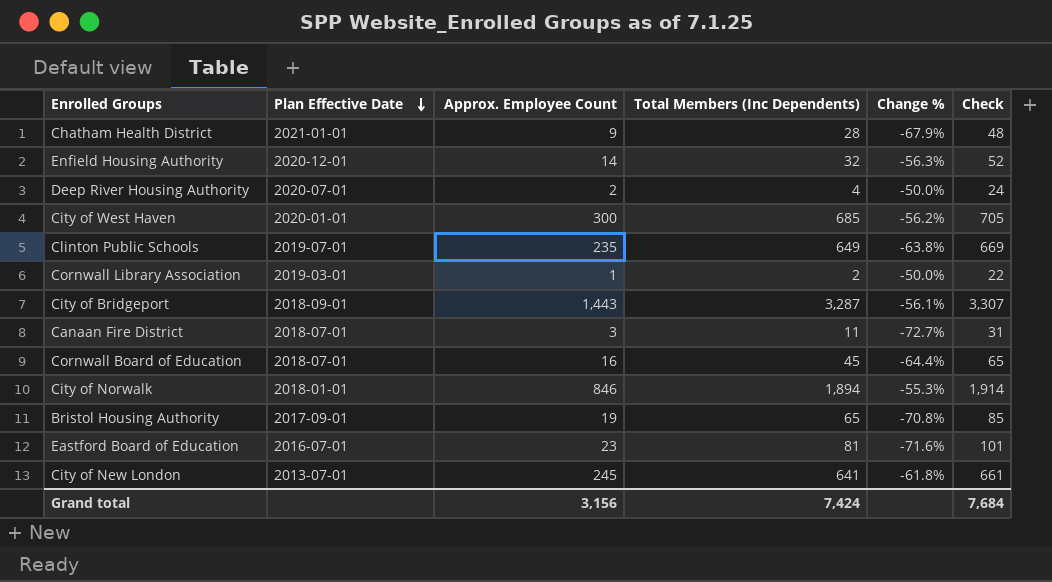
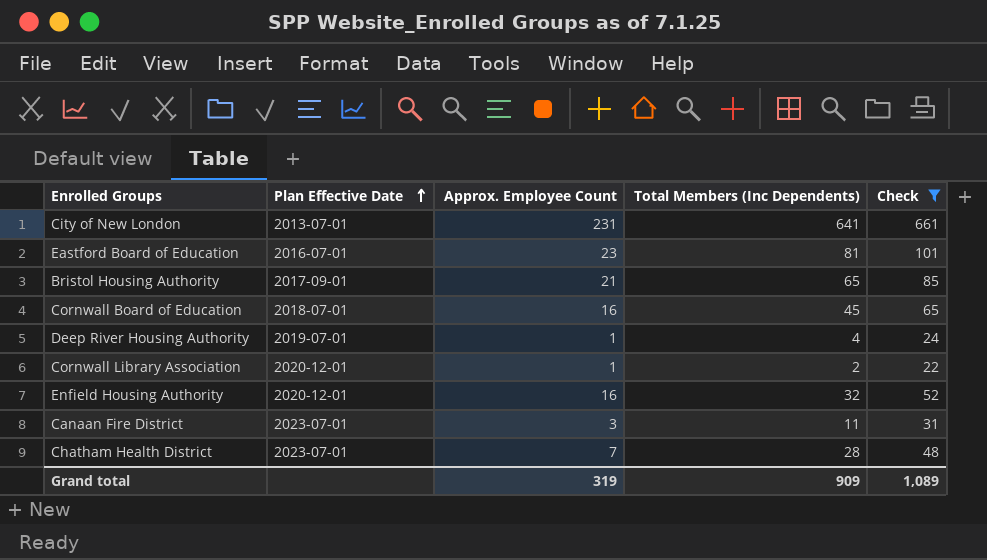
filter: none -> Check <= 661
row order: Plan Effective Date descending -> Plan Effective Date ascending
column Change % | formula: ([Approx. Employee Count] - [Total Members (Inc Dependents)]) / [Total Members (Inc Dependents)] -> none
City of New London | Approx. Employee Count: 245 -> 231
Bristol Housing Authority | Approx. Employee Count: 19 -> 21
Deep River Housing Authority | Plan Effective Date: 2020-07-01 -> 2019-07-01
Deep River Housing Authority | Approx. Employee Count: 2 -> 1
Cornwall Library Association | Plan Effective Date: 2019-03-01 -> 2020-12-01
Enfield Housing Authority | Approx. Employee Count: 14 -> 16
Canaan Fire District | Plan Effective Date: 2018-07-01 -> 2023-07-01
Chatham Health District | Plan Effective Date: 2021-01-01 -> 2023-07-01
Chatham Health District | Approx. Employee Count: 9 -> 7
Grand total | Approx. Employee Count: 3,156 -> 319
Grand total | Total Members (Inc Dependents): 7,424 -> 909
Grand total | Check: 7,684 -> 1,089

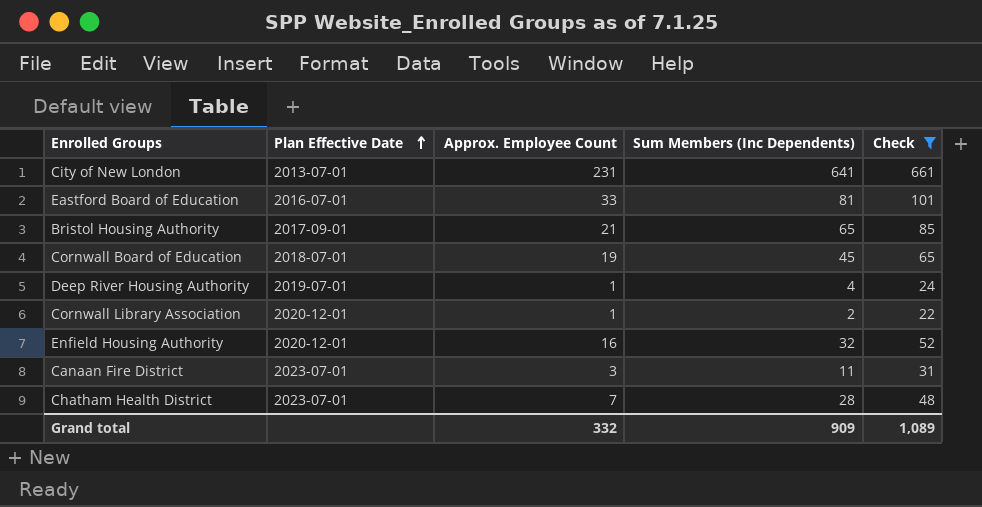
column name: Total Members (Inc Dependents) -> Sum Members (Inc Dependents)
Eastford Board of Education | Approx. Employee Count: 23 -> 33
Cornwall Board of Education | Approx. Employee Count: 16 -> 19
Grand total | Approx. Employee Count: 319 -> 332

